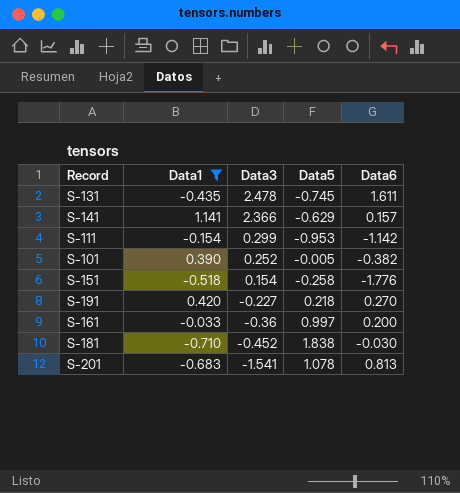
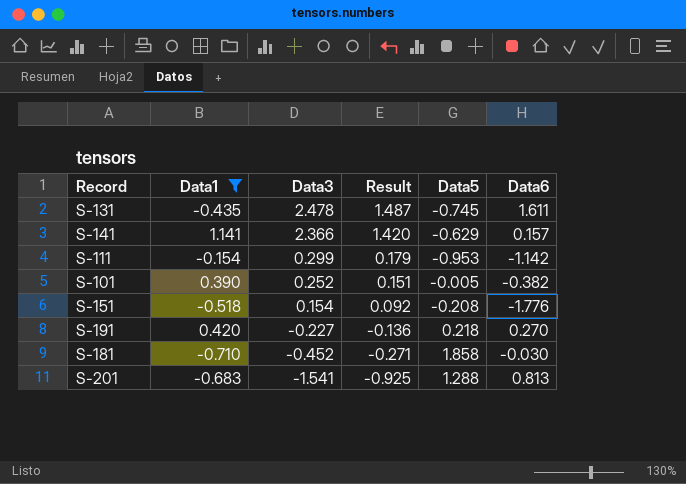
column Result | formula: none -> [Data3] * 0.6
row S-161: -0.033 | -0.36 | 0.997 | 0.200 -> none
S-151 | Data5: -0.258 -> -0.208
S-181 | Data5: 1.838 -> 1.858
S-201 | Data5: 1.078 -> 1.288

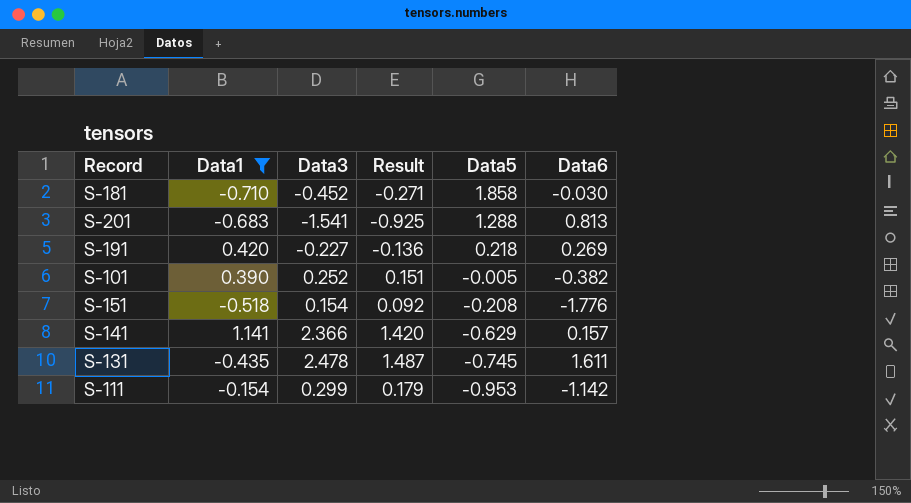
row order: Data3 descending -> Data5 descending
S-191 | Data6: 0.270 -> 0.269

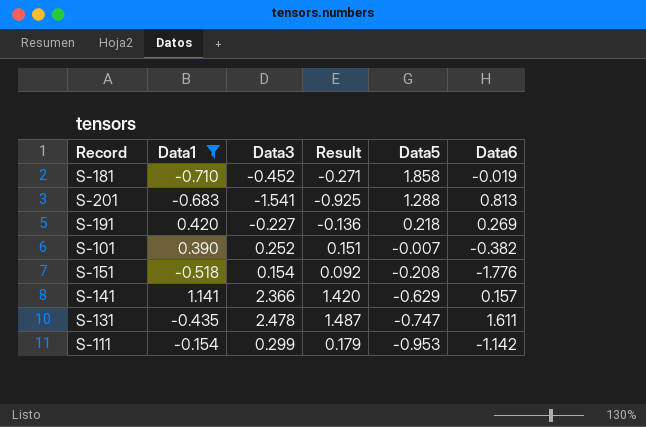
S-181 | Data6: -0.030 -> -0.019
S-101 | Data5: -0.005 -> -0.007
S-131 | Data5: -0.745 -> -0.747

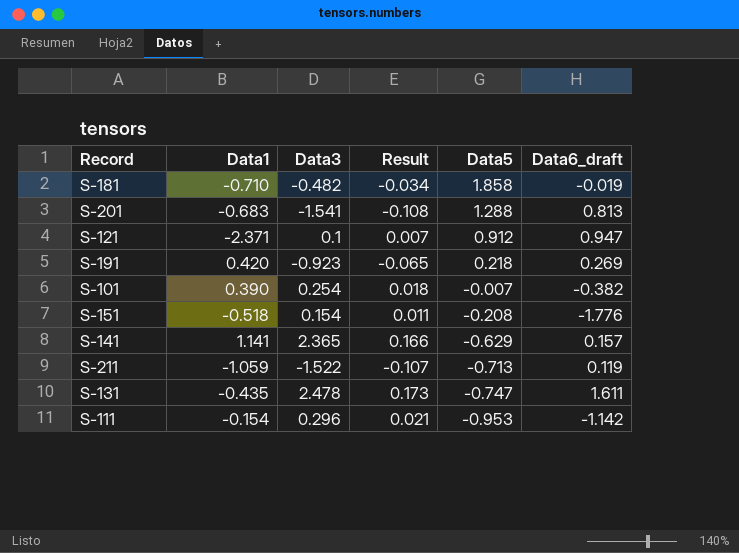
filter: Data1 >= -0.710 -> none
column Result | formula: [Data3] * 0.6 -> [Data3] * 0.07
column name: Data6 -> Data6_draft
S-181 | Data3: -0.452 -> -0.482
S-191 | Data3: -0.227 -> -0.923
S-101 | Data3: 0.252 -> 0.254
S-141 | Data3: 2.366 -> 2.365
S-111 | Data3: 0.299 -> 0.296

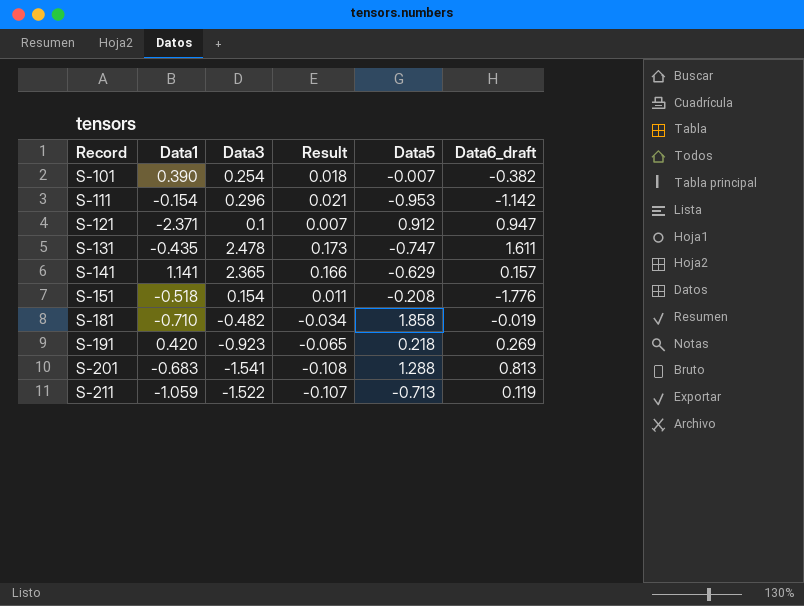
row order: Data5 descending -> Record ascending

